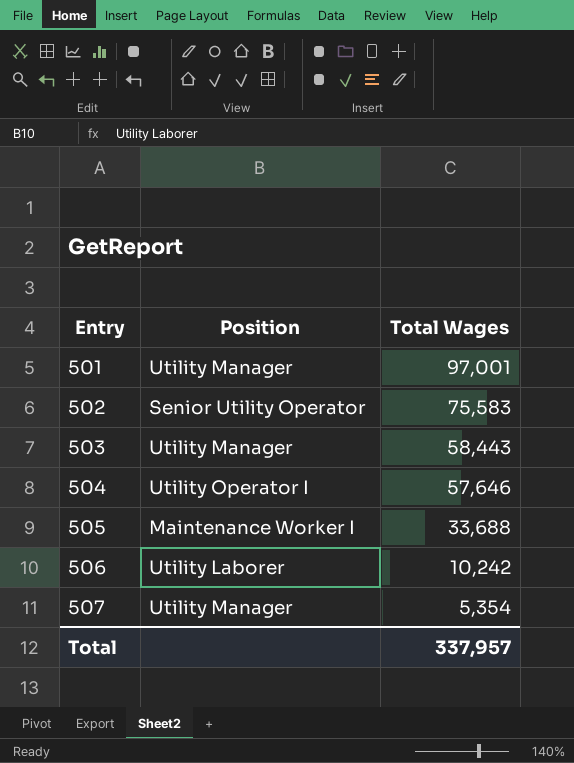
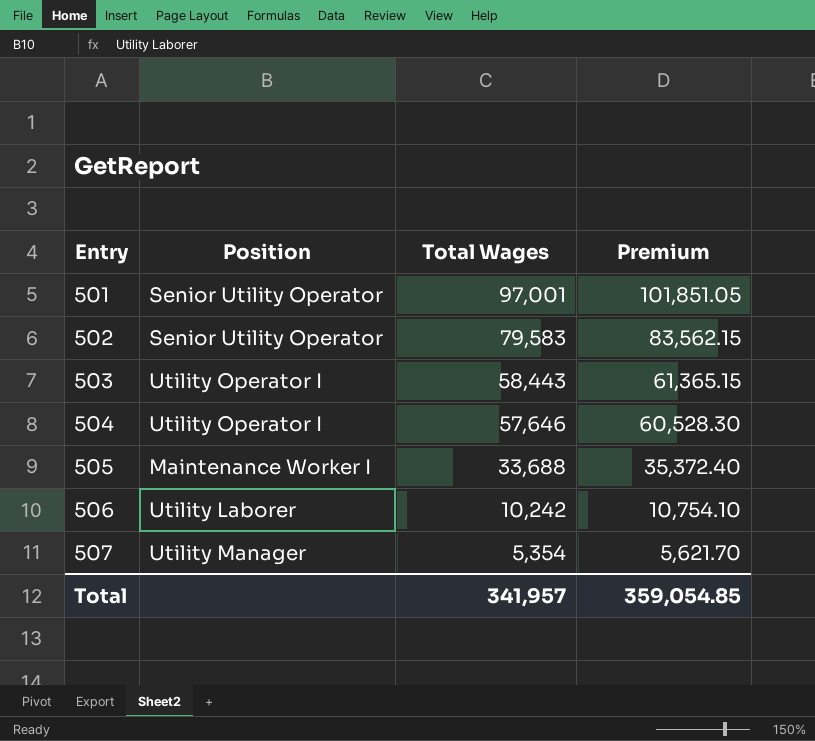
column Premium | formula: none -> [Total Wages] * 1.05
501 | Position: Utility Manager -> Senior Utility Operator
502 | Total Wages: 75,583 -> 79,583
503 | Position: Utility Manager -> Utility Operator I
Total | Total Wages: 337,957 -> 341,957

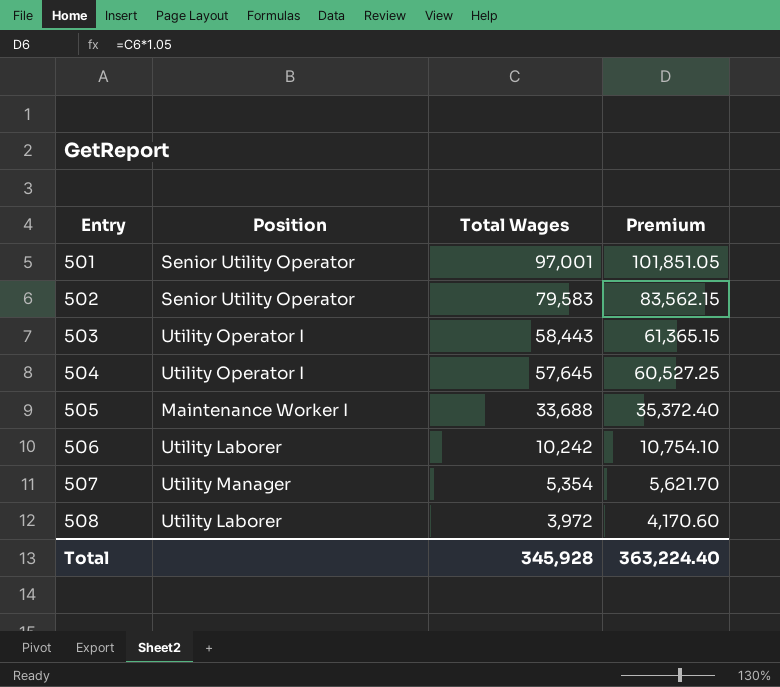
504 | Total Wages: 57,646 -> 57,645
504 | Premium: 60,528.30 -> 60,527.25
row 508: none -> Utility Laborer | 3,972 | 4,170.60
Total | Total Wages: 341,957 -> 345,928
Total | Premium: 359,054.85 -> 363,224.40

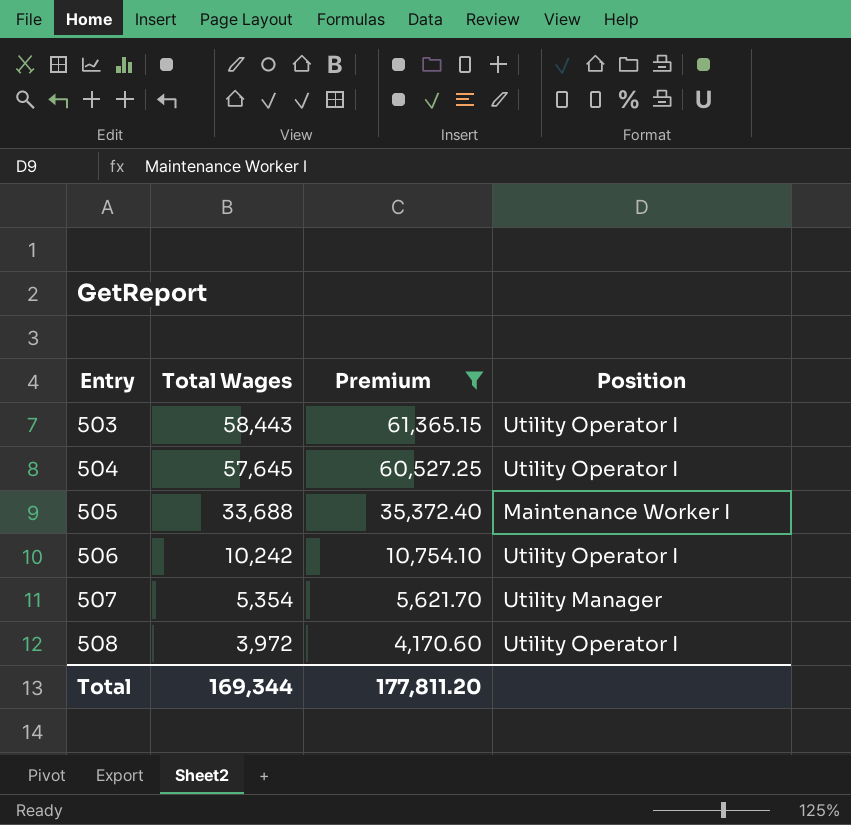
filter: none -> Premium <= 61,365.15
column Position | position: 2 -> 4
506 | Position: Utility Laborer -> Utility Operator I
508 | Position: Utility Laborer -> Utility Operator I
Total | Total Wages: 345,928 -> 169,344
Total | Premium: 363,224.40 -> 177,811.20

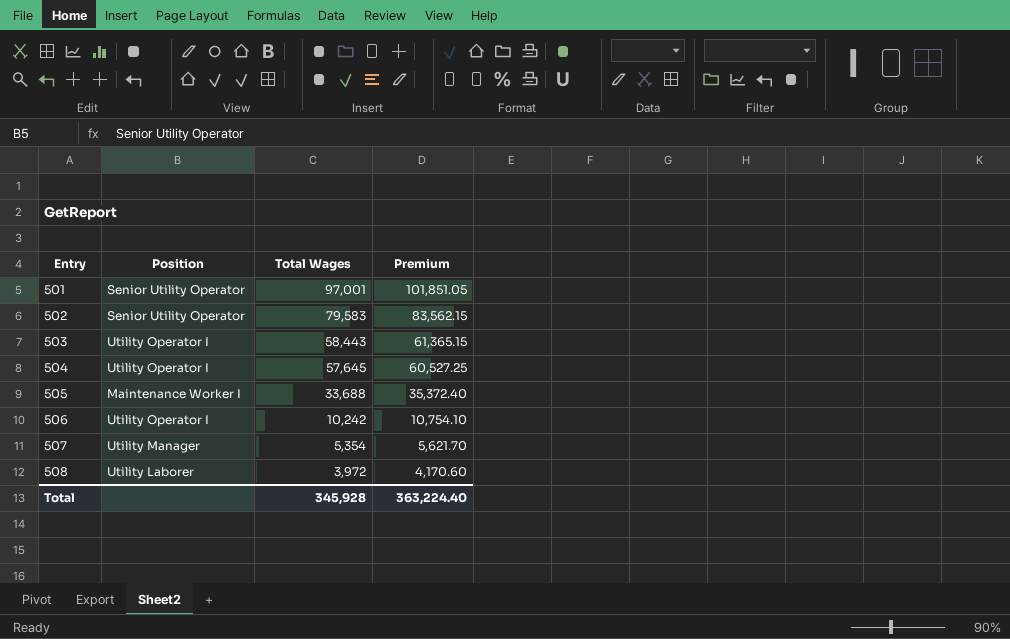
filter: Premium <= 61,365.15 -> none
column Position | position: 4 -> 2
508 | Position: Utility Operator I -> Utility Laborer
Total | Total Wages: 169,344 -> 345,928
Total | Premium: 177,811.20 -> 363,224.40

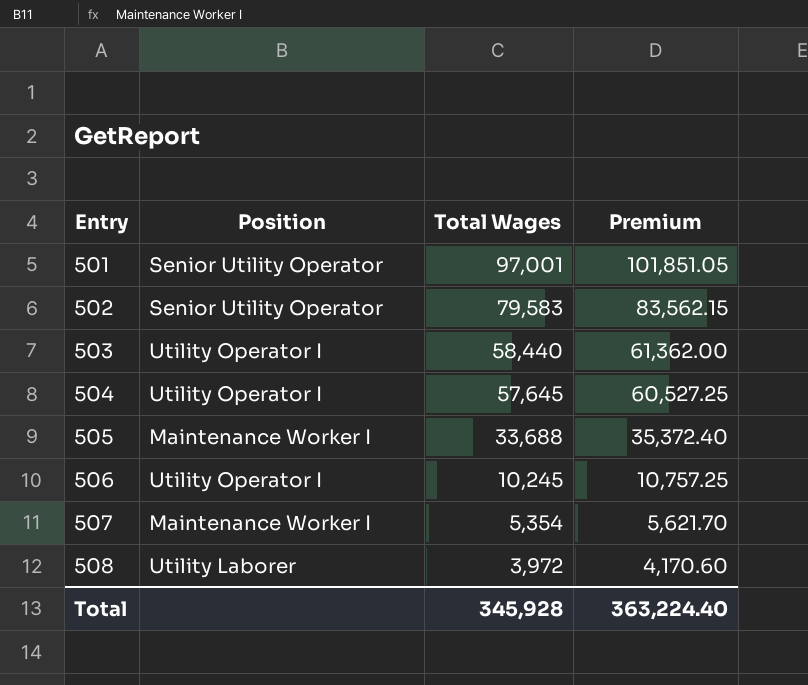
503 | Total Wages: 58,443 -> 58,440
503 | Premium: 61,365.15 -> 61,362.00
506 | Total Wages: 10,242 -> 10,245
506 | Premium: 10,754.10 -> 10,757.25
507 | Position: Utility Manager -> Maintenance Worker I

